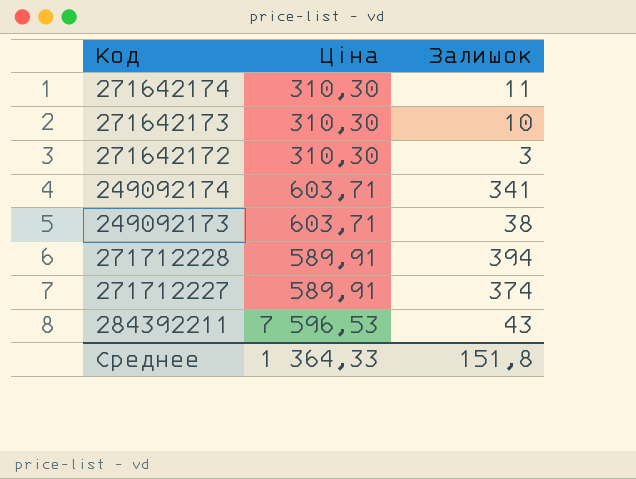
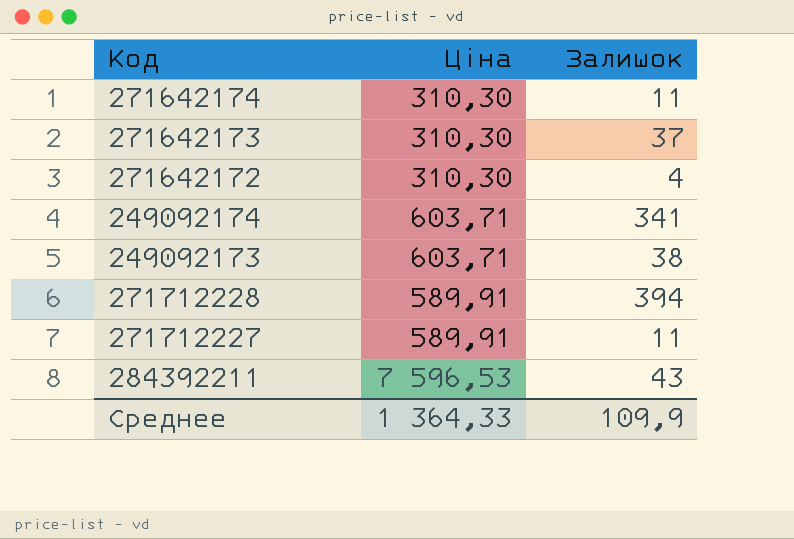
271642173 | Залишок: 10 -> 37
271642172 | Залишок: 3 -> 4
271712227 | Залишок: 374 -> 11
Среднее | Залишок: 151,8 -> 109,9

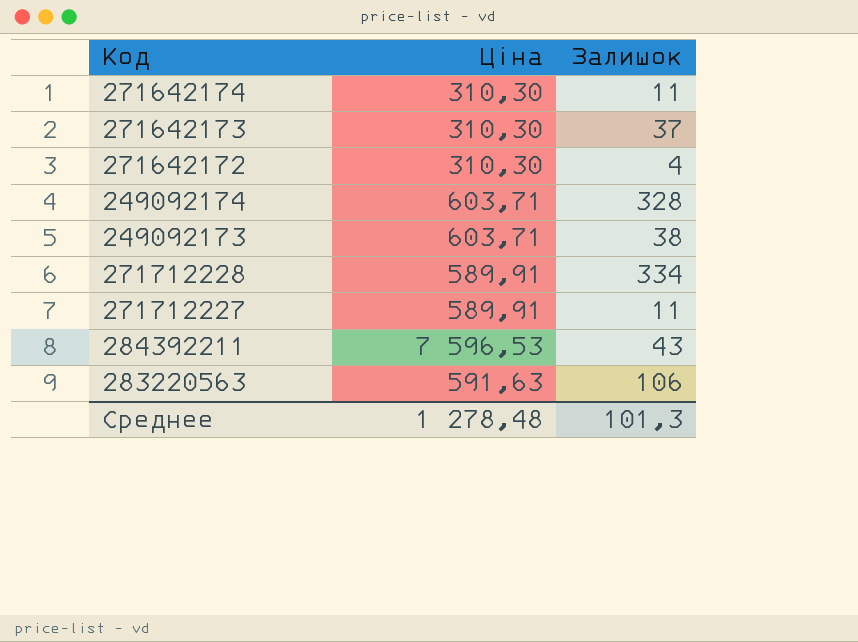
249092174 | Залишок: 341 -> 328
271712228 | Залишок: 394 -> 334
row 283220563: none -> 591,63 | 106
Среднее | Ціна: 1 364,33 -> 1 278,48
Среднее | Залишок: 109,9 -> 101,3

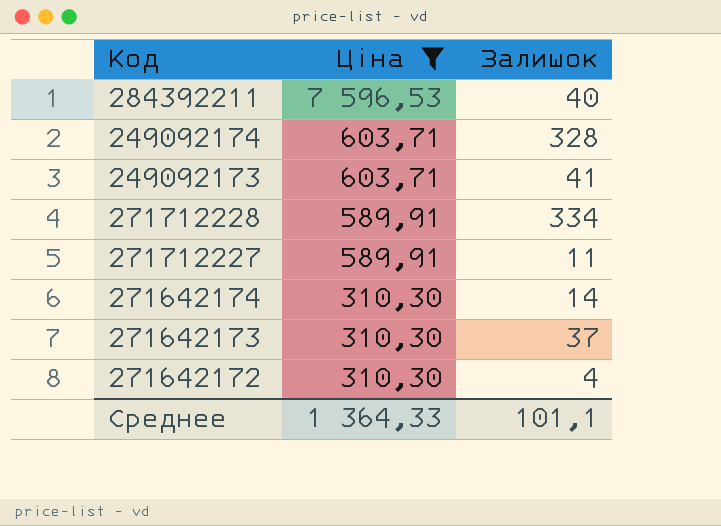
filter: none -> Ціна != 591,63
row order: none -> Ціна descending
284392211 | Залишок: 43 -> 40
249092173 | Залишок: 38 -> 41
271642174 | Залишок: 11 -> 14
Среднее | Ціна: 1 278,48 -> 1 364,33
Среднее | Залишок: 101,3 -> 101,1

